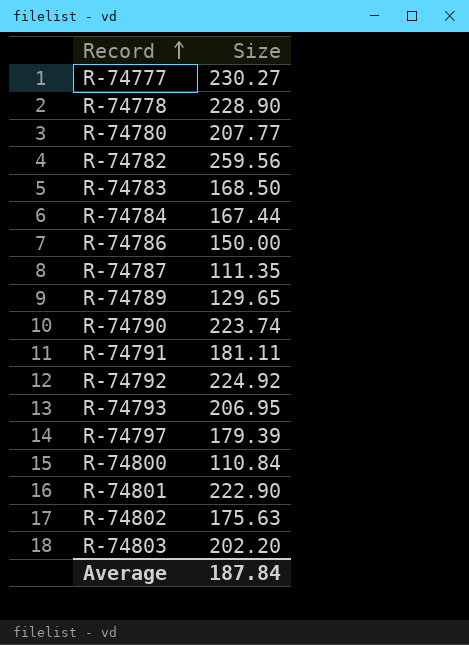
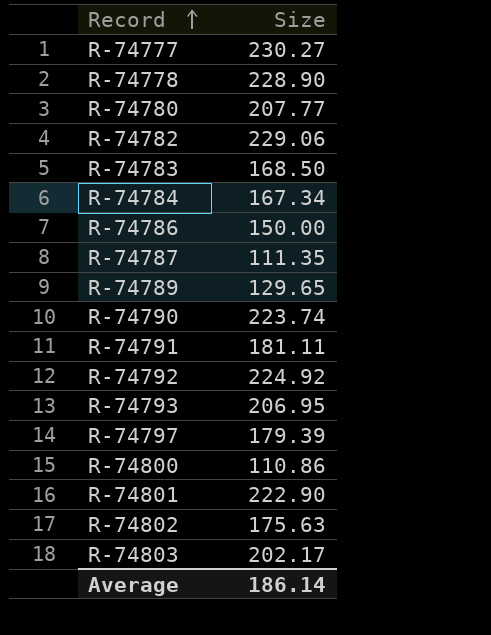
R-74782 | Size: 259.56 -> 229.06
R-74784 | Size: 167.44 -> 167.34
R-74800 | Size: 110.84 -> 110.86
R-74803 | Size: 202.20 -> 202.17
Average | Size: 187.84 -> 186.14

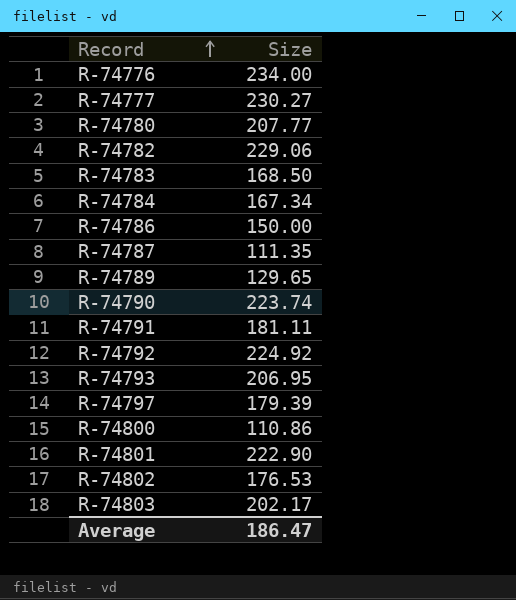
row R-74778: 228.90 -> none
row R-74776: none -> 234.00
R-74802 | Size: 175.63 -> 176.53
Average | Size: 186.14 -> 186.47

